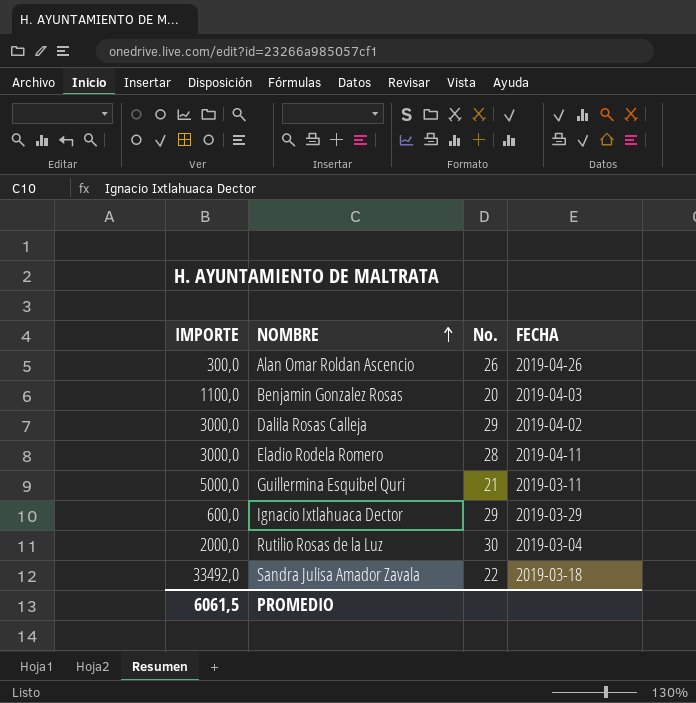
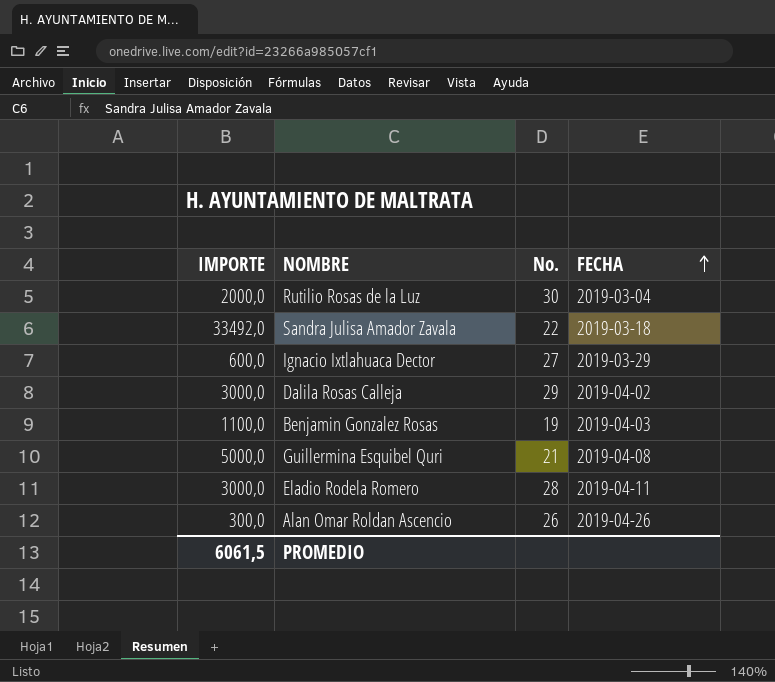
row order: NOMBRE ascending -> FECHA ascending
Ignacio Ixtlahuaca Dector | No.: 29 -> 27
Benjamin Gonzalez Rosas | No.: 20 -> 19
Guillermina Esquibel Quri | FECHA: 2019-03-11 -> 2019-04-08

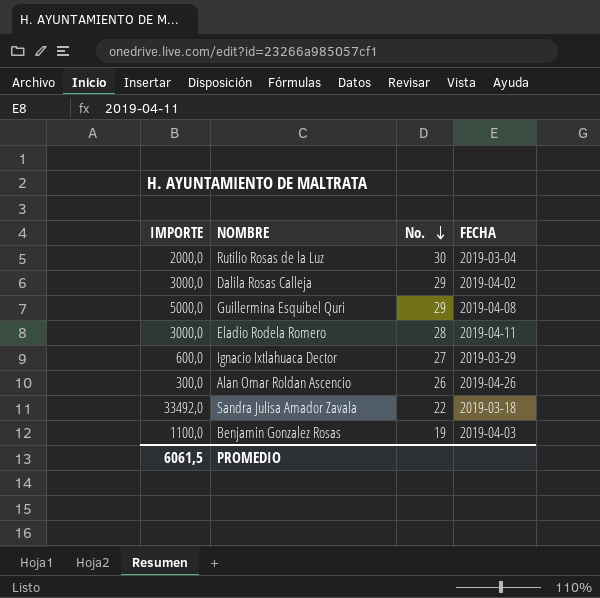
row order: FECHA ascending -> No. descending
Guillermina Esquibel Quri | No.: 21 -> 29

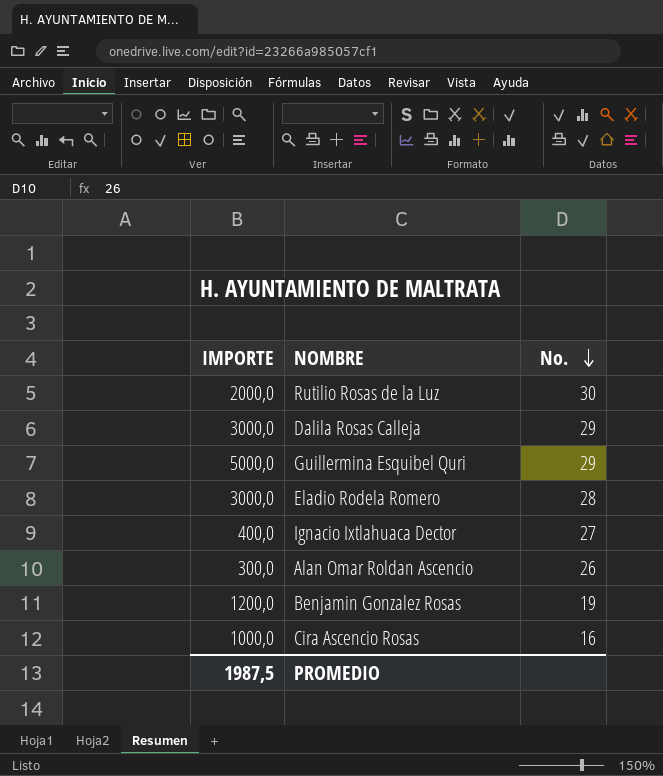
column FECHA | position: 4 -> none
row Sandra Julisa Amador Zavala: 33492,0 | 22 | 2019-03-18 -> none
Ignacio Ixtlahuaca Dector | IMPORTE: 600,0 -> 400,0
Benjamin Gonzalez Rosas | IMPORTE: 1100,0 -> 1200,0
row Cira Ascencio Rosas: none -> 1000,0 | 16
PROMEDIO | IMPORTE: 6061,5 -> 1987,5

